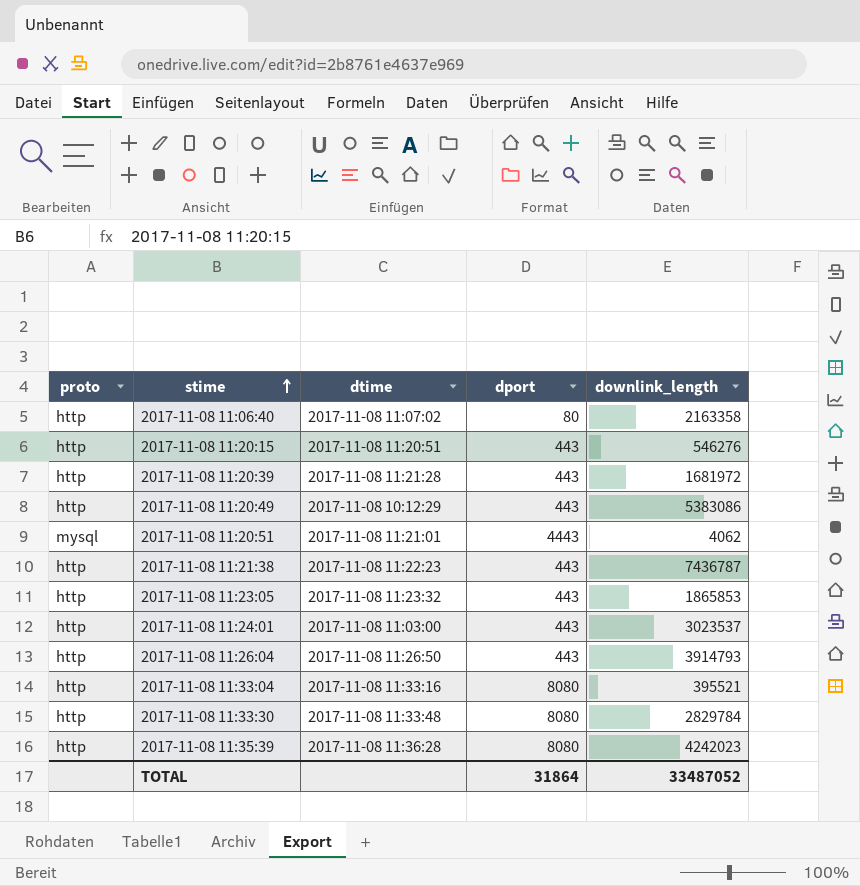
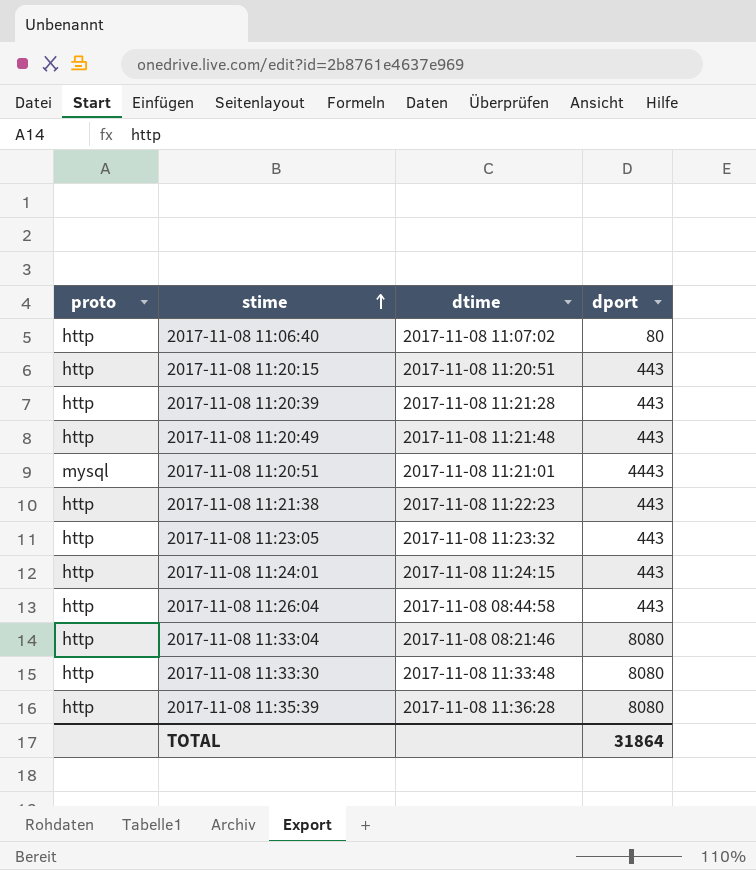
column downlink_length | position: 5 -> none
2017-11-08 11:20:49 | dtime: 2017-11-08 10:12:29 -> 2017-11-08 11:21:48
2017-11-08 11:24:01 | dtime: 2017-11-08 11:03:00 -> 2017-11-08 11:24:15
2017-11-08 11:26:04 | dtime: 2017-11-08 11:26:50 -> 2017-11-08 08:44:58
2017-11-08 11:33:04 | dtime: 2017-11-08 11:33:16 -> 2017-11-08 08:21:46

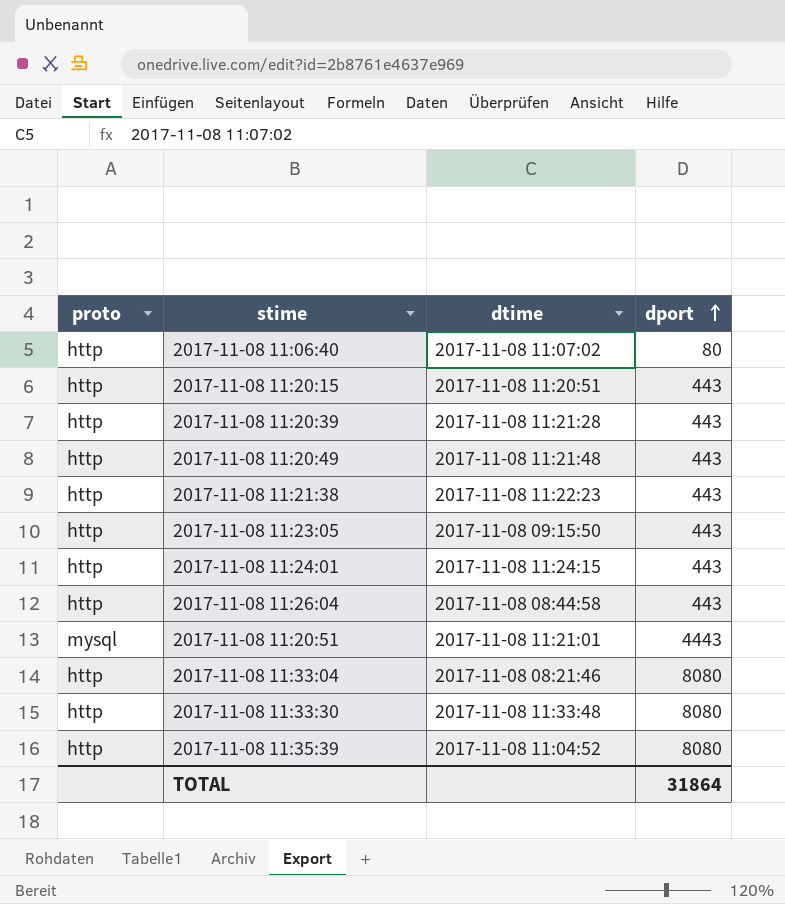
row order: stime ascending -> dport ascending
2017-11-08 11:23:05 | dtime: 2017-11-08 11:23:32 -> 2017-11-08 09:15:50
2017-11-08 11:35:39 | dtime: 2017-11-08 11:36:28 -> 2017-11-08 11:04:52

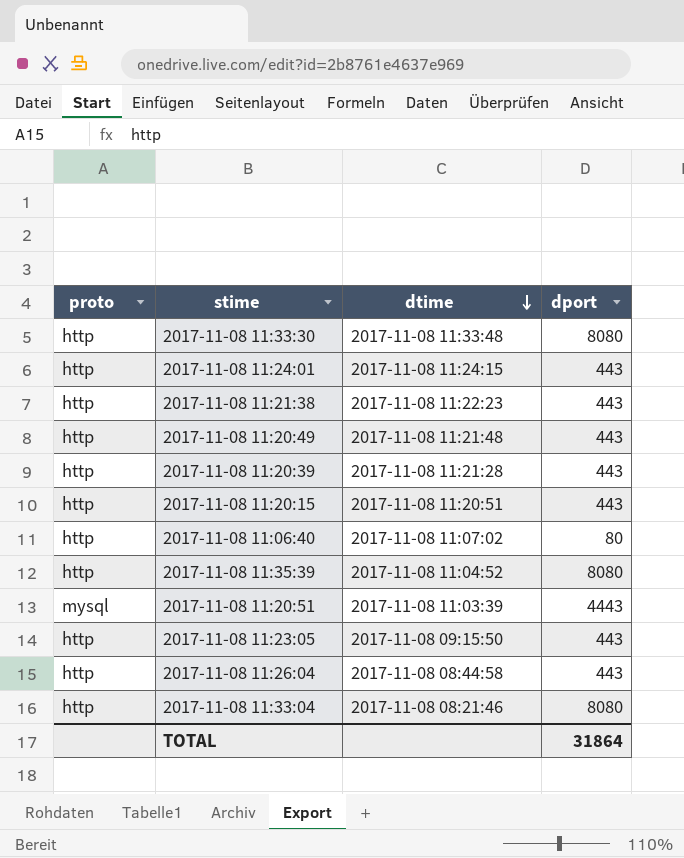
row order: dport ascending -> dtime descending
2017-11-08 11:20:51 | dtime: 2017-11-08 11:21:01 -> 2017-11-08 11:03:39

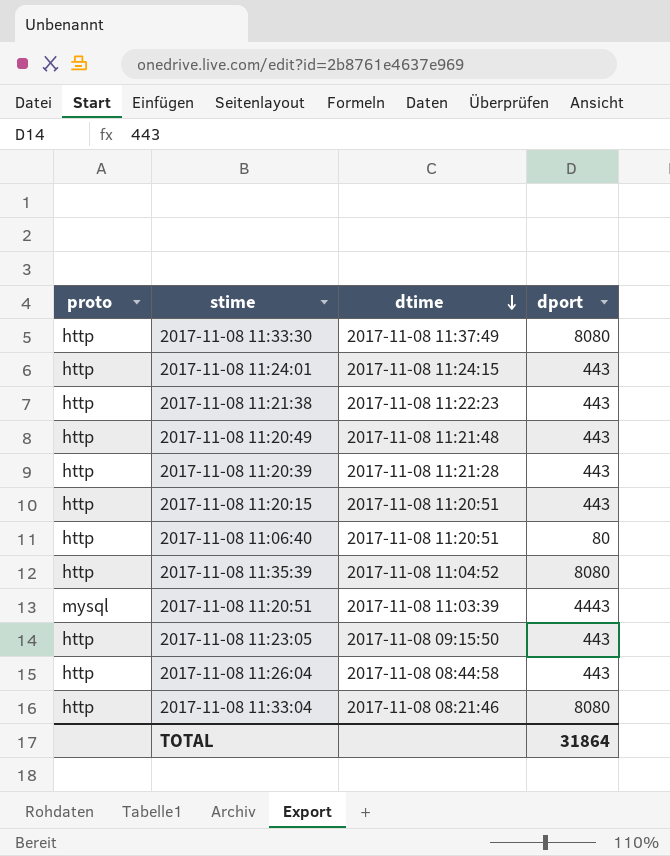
2017-11-08 11:33:30 | dtime: 2017-11-08 11:33:48 -> 2017-11-08 11:37:49
2017-11-08 11:06:40 | dtime: 2017-11-08 11:07:02 -> 2017-11-08 11:20:51

